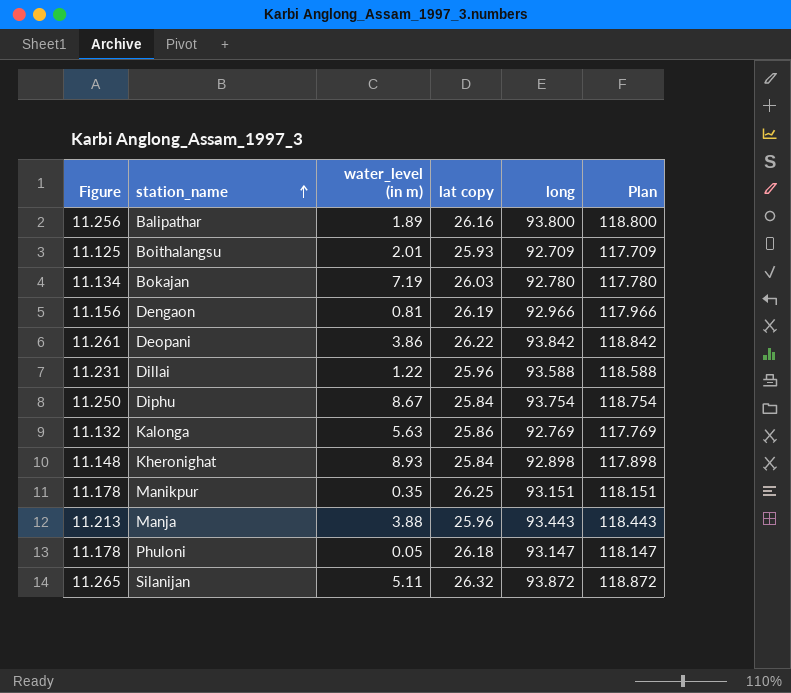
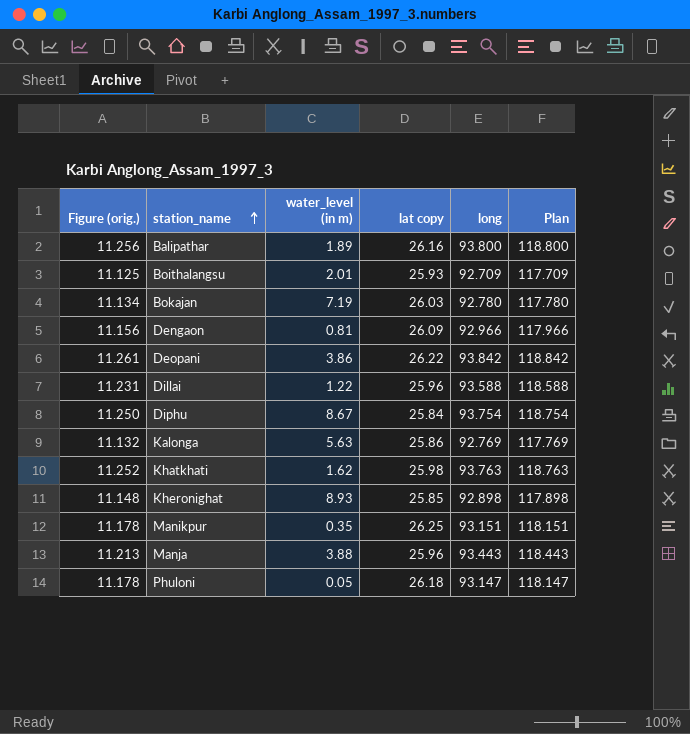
column name: Figure -> Figure (orig.)
row Silanijan: 11.265 | 5.11 | 26.32 | 93.872 | 118.872 -> none
Dengaon | lat copy: 26.19 -> 26.09
row Khatkhati: none -> 11.252 | 1.62 | 25.98 | 93.763 | 118.763
Kheronighat | lat copy: 25.84 -> 25.85

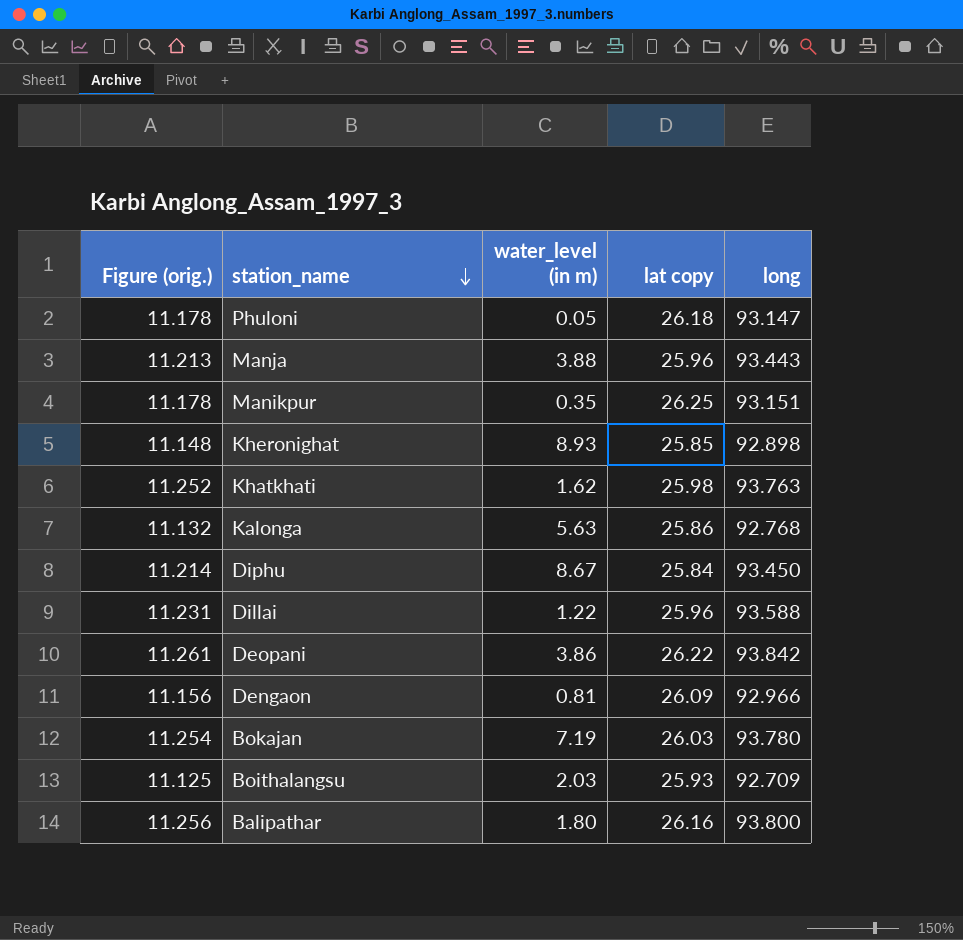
row order: station_name ascending -> station_name descending
column Plan | formula: [long] + 25 -> none
Kalonga | long: 92.769 -> 92.768
Diphu | Figure (orig.): 11.250 -> 11.214
Diphu | long: 93.754 -> 93.450
Bokajan | Figure (orig.): 11.134 -> 11.254
Bokajan | long: 92.780 -> 93.780
Boithalangsu | water_level (in m): 2.01 -> 2.03
Balipathar | water_level (in m): 1.89 -> 1.80

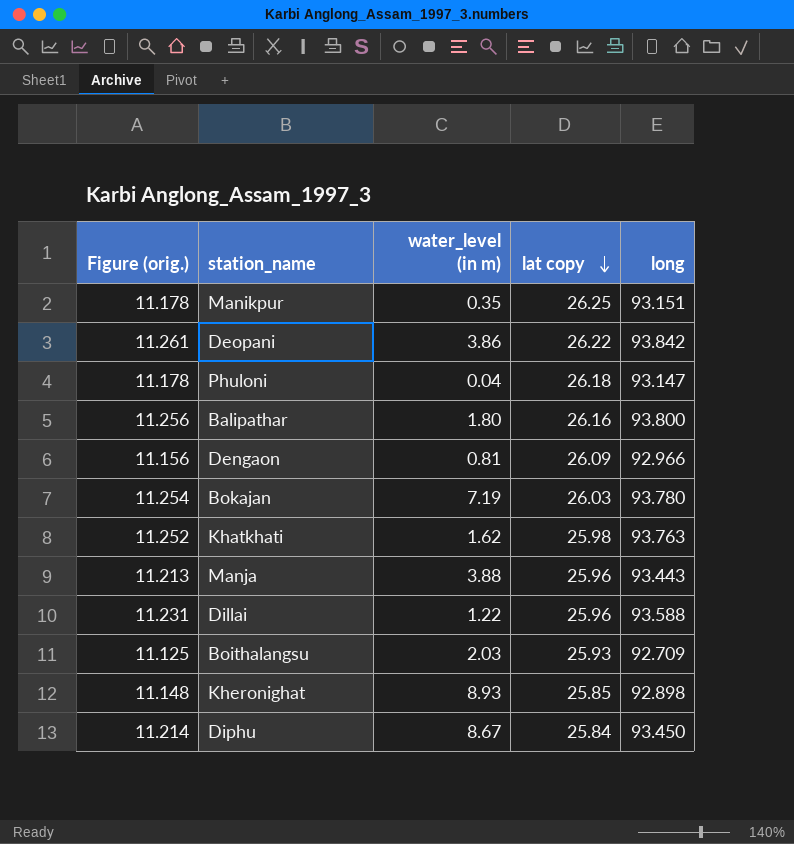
row order: station_name descending -> lat copy descending
row Kalonga: 11.132 | 5.63 | 25.86 | 92.768 -> none
Phuloni | water_level (in m): 0.05 -> 0.04

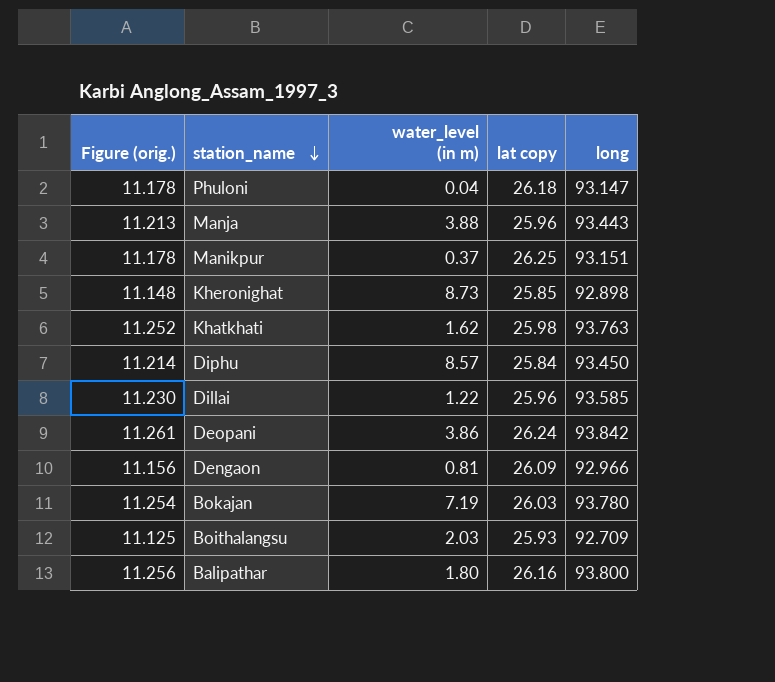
row order: lat copy descending -> station_name descending
Manikpur | water_level (in m): 0.35 -> 0.37
Kheronighat | water_level (in m): 8.93 -> 8.73
Diphu | water_level (in m): 8.67 -> 8.57
Dillai | Figure (orig.): 11.231 -> 11.230
Dillai | long: 93.588 -> 93.585
Deopani | lat copy: 26.22 -> 26.24

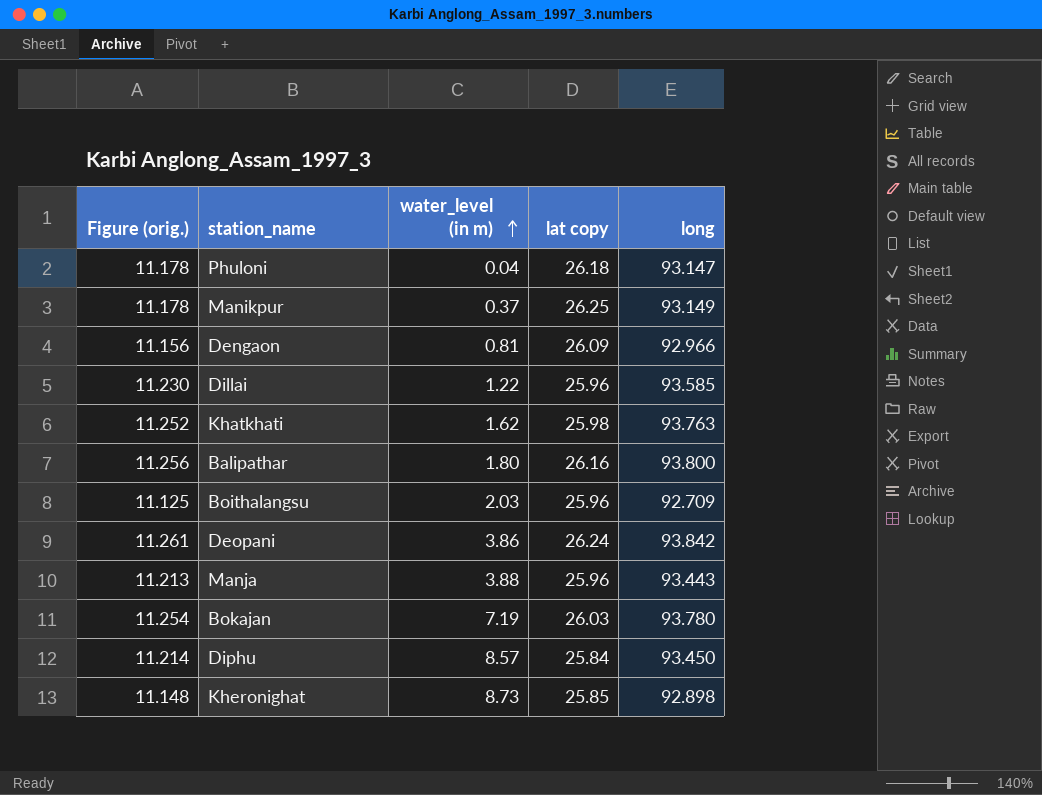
row order: station_name descending -> water_level (in m) ascending
Manikpur | long: 93.151 -> 93.149
Boithalangsu | lat copy: 25.93 -> 25.96

